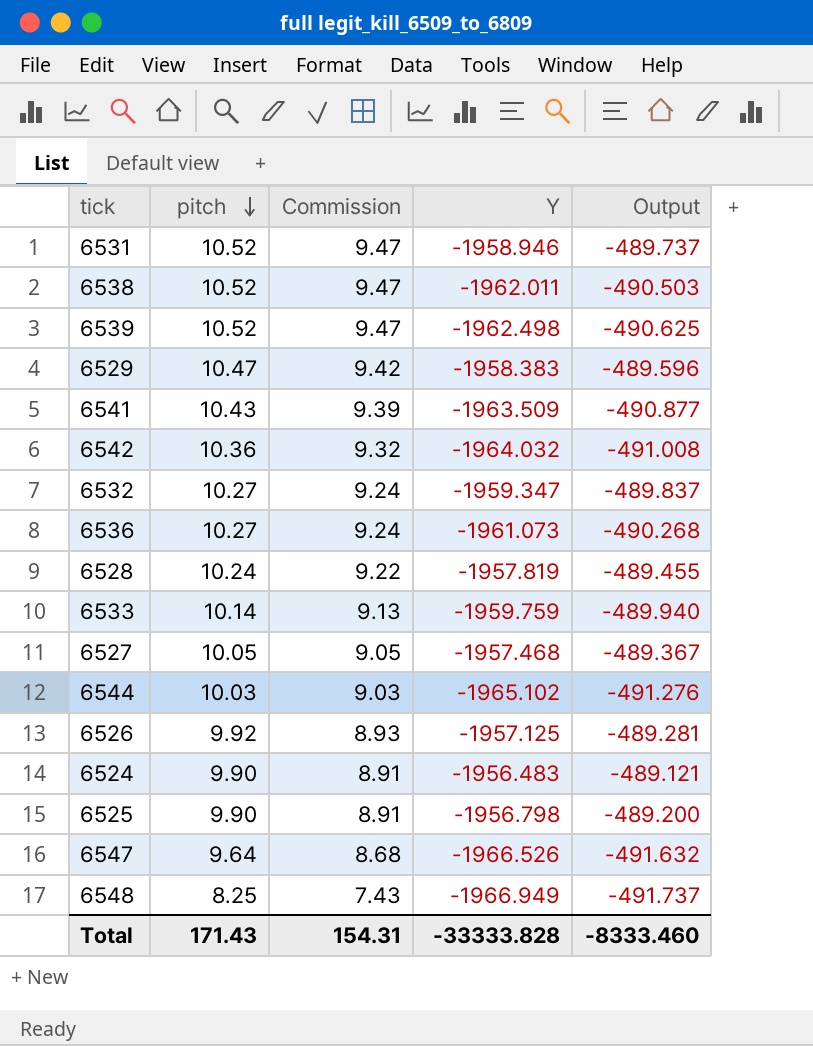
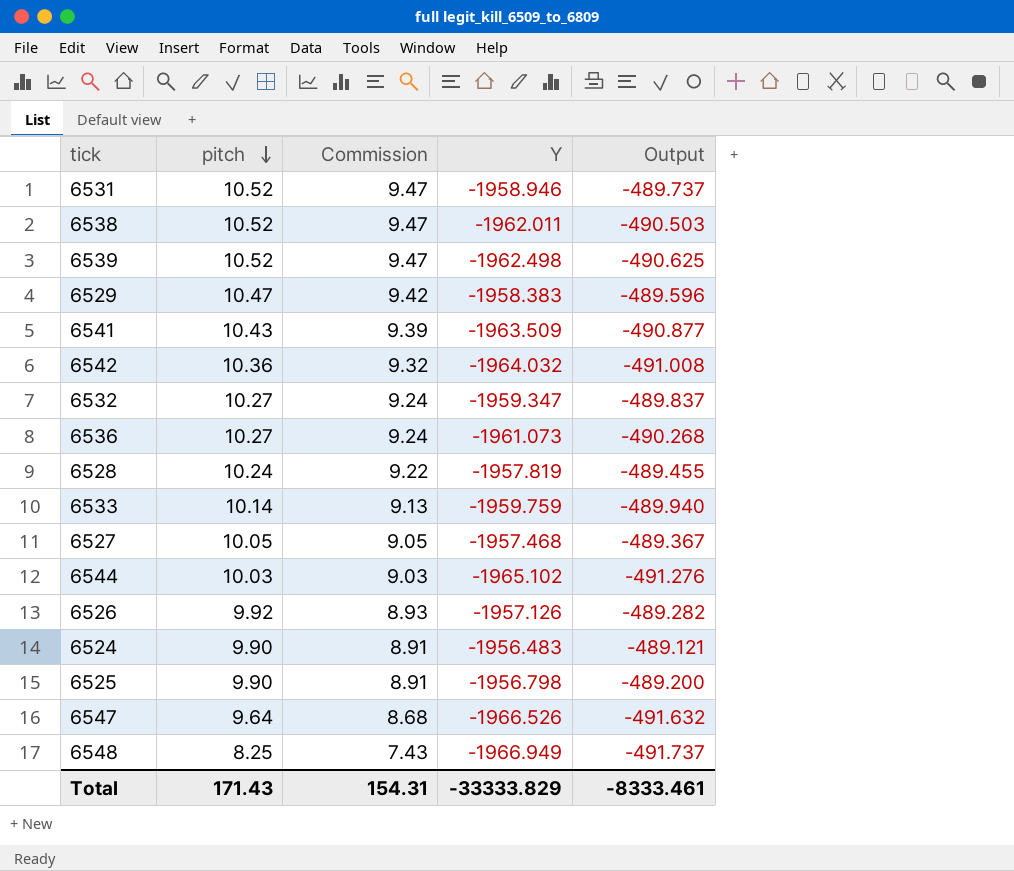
6526 | Y: -1957.125 -> -1957.126
6526 | Output: -489.281 -> -489.282
Total | Y: -33333.828 -> -33333.829
Total | Output: -8333.460 -> -8333.461

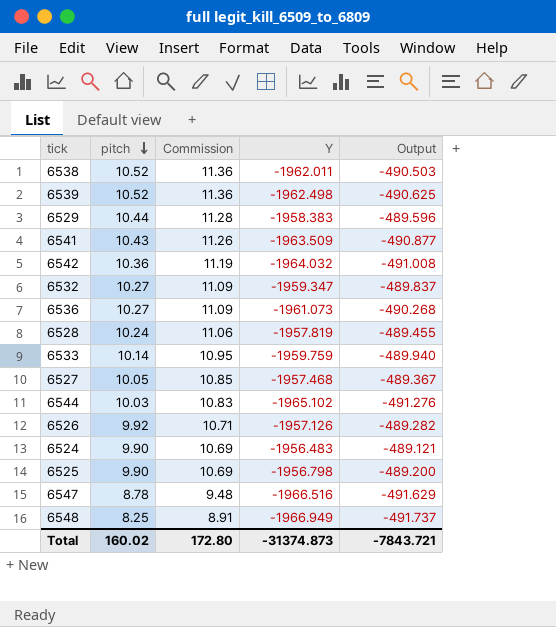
column Commission | formula: [pitch] * 0.9 -> [pitch] * 1.08
row 6531: 10.52 | 9.47 | -1958.946 | -489.737 -> none
6529 | pitch: 10.47 -> 10.44
6547 | pitch: 9.64 -> 8.78
6547 | Y: -1966.526 -> -1966.516
6547 | Output: -491.632 -> -491.629
Total | pitch: 171.43 -> 160.02
Total | Commission: 154.31 -> 172.80
Total | Y: -33333.829 -> -31374.873
Total | Output: -8333.461 -> -7843.721

